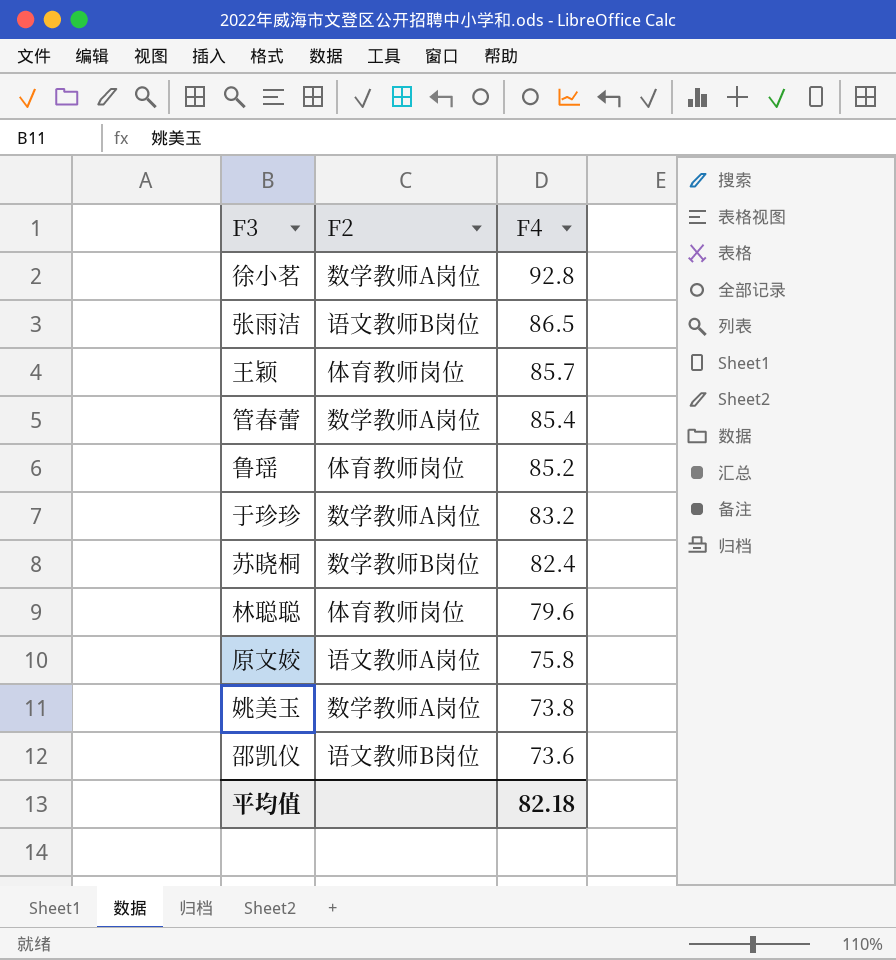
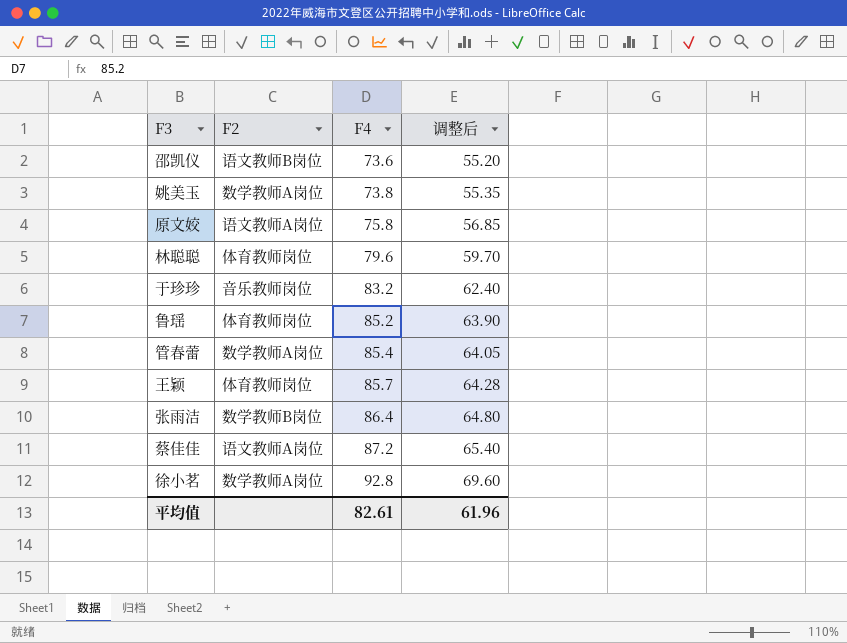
row order: F4 descending -> F4 ascending
column 调整后 | formula: none -> [F4] * 0.75
row 苏晓桐: 数学教师B岗位 | 82.4 -> none
于珍珍 | F2: 数学教师A岗位 -> 音乐教师岗位
张雨洁 | F2: 语文教师B岗位 -> 数学教师B岗位
张雨洁 | F4: 86.5 -> 86.4
row 蔡佳佳: none -> 语文教师A岗位 | 87.2 | 65.40
平均值 | F4: 82.18 -> 82.61

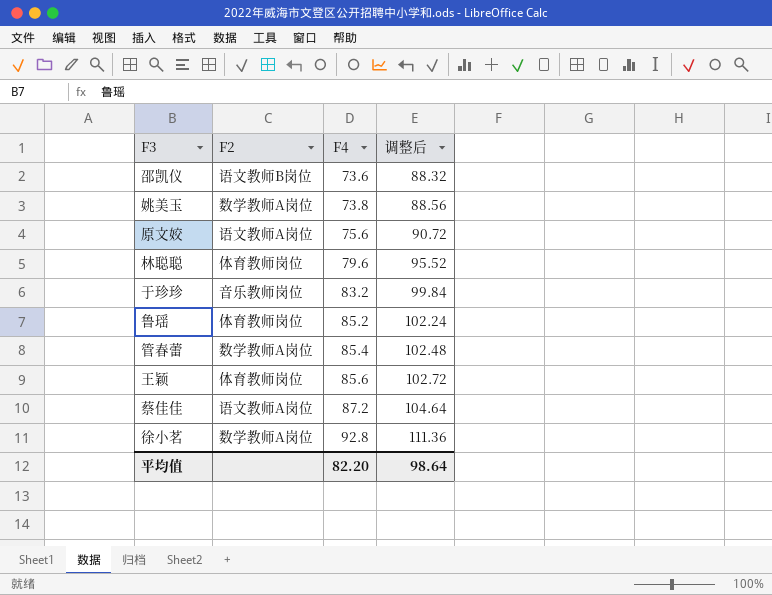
column 调整后 | formula: [F4] * 0.75 -> [F4] * 1.2
row 张雨洁: 数学教师B岗位 | 86.4 | 64.80 -> none
原文姣 | F4: 75.8 -> 75.6
王颖 | F4: 85.7 -> 85.6
平均值 | F4: 82.61 -> 82.20
平均值 | 调整后: 61.96 -> 98.64

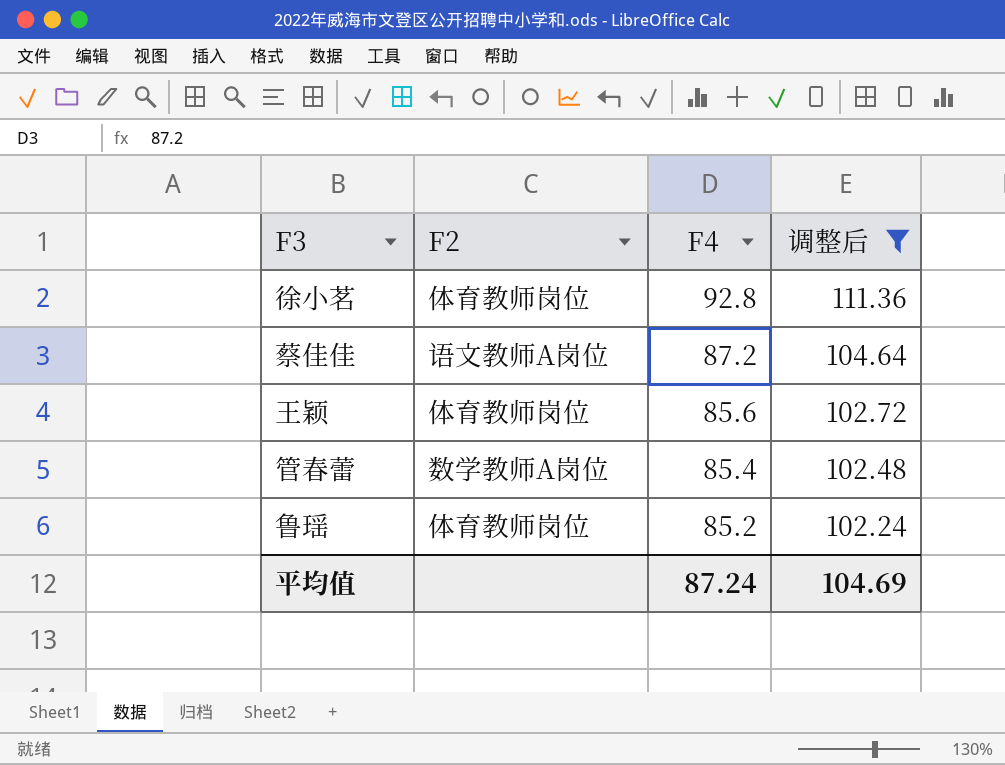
filter: none -> 调整后 >= 102.24
row order: F4 ascending -> F4 descending
徐小茗 | F2: 数学教师A岗位 -> 体育教师岗位
平均值 | F4: 82.20 -> 87.24
平均值 | 调整后: 98.64 -> 104.69

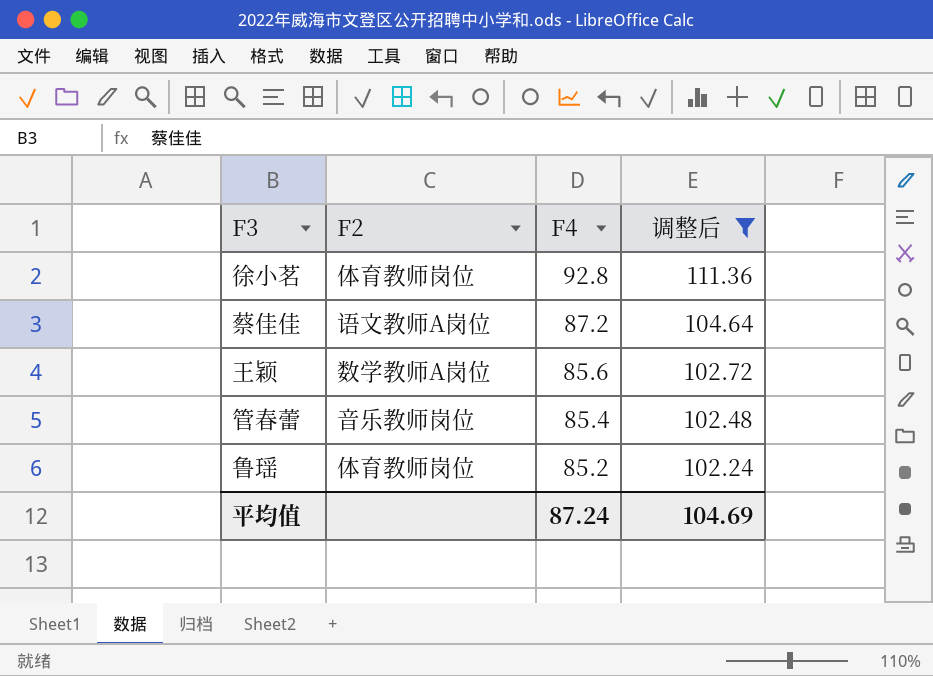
王颖 | F2: 体育教师岗位 -> 数学教师A岗位
管春蕾 | F2: 数学教师A岗位 -> 音乐教师岗位

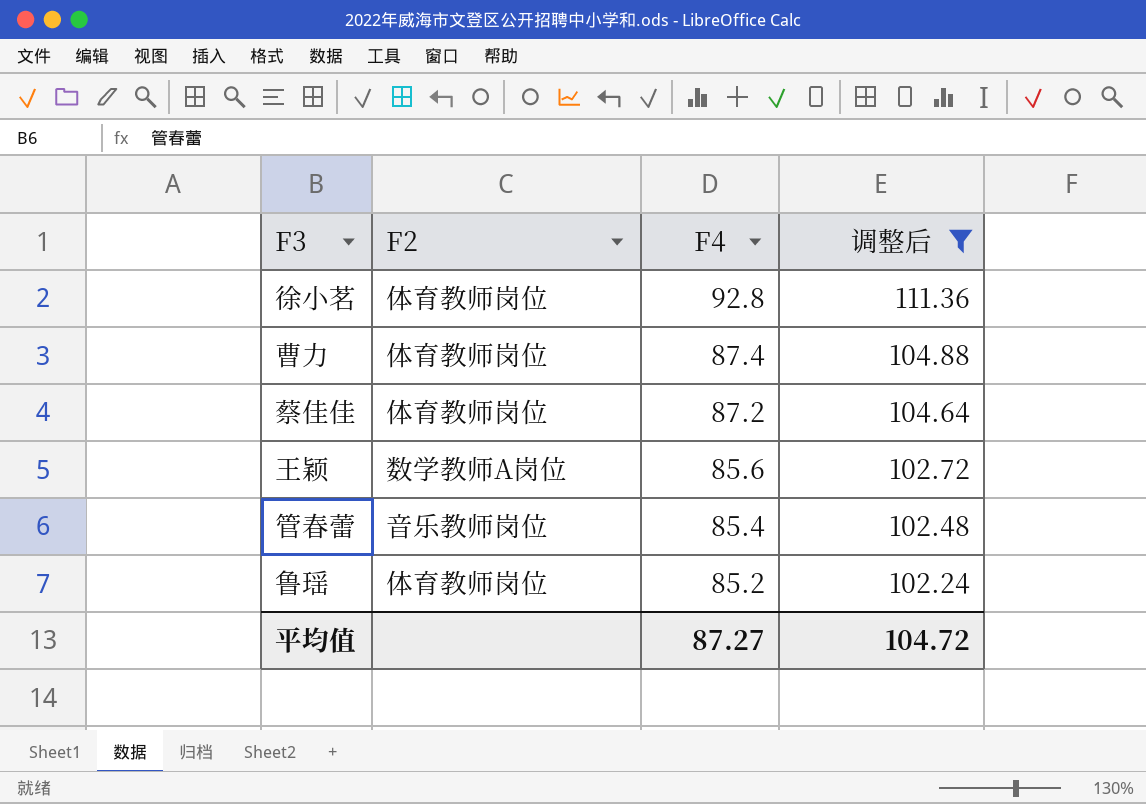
row 曹力: none -> 体育教师岗位 | 87.4 | 104.88
蔡佳佳 | F2: 语文教师A岗位 -> 体育教师岗位
平均值 | F4: 87.24 -> 87.27
平均值 | 调整后: 104.69 -> 104.72

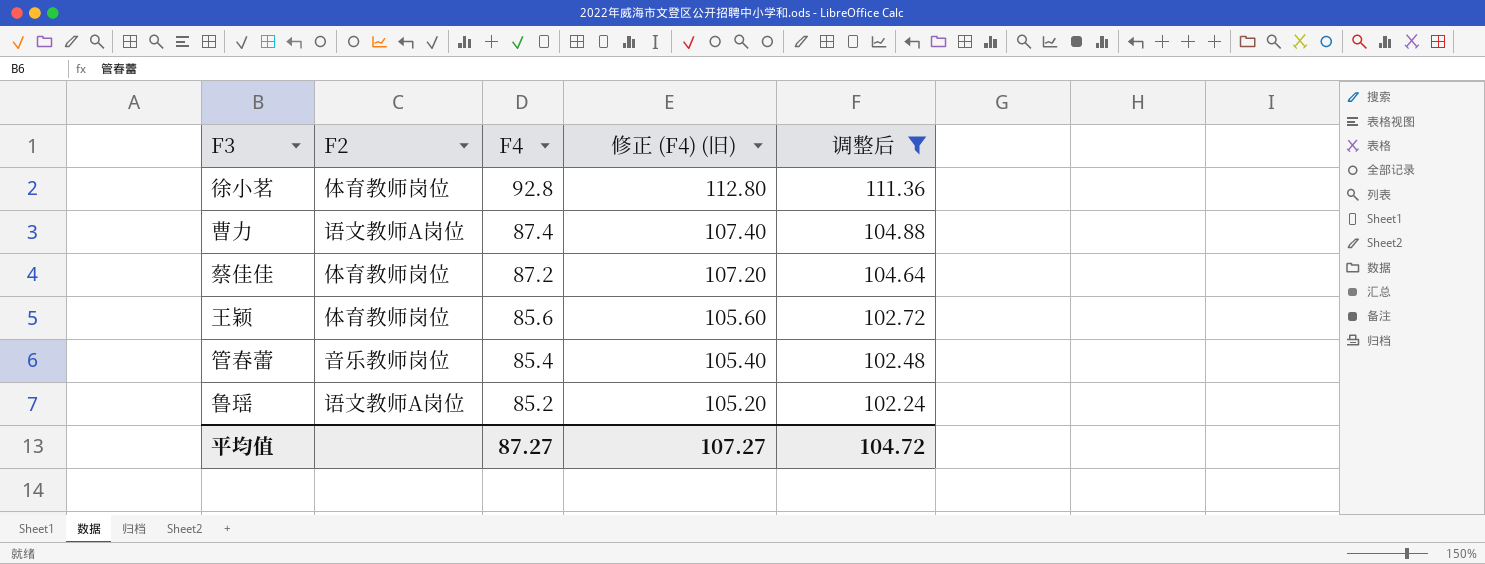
column 修正 (F4) (旧) | formula: none -> [F4] + 20
曹力 | F2: 体育教师岗位 -> 语文教师A岗位
王颖 | F2: 数学教师A岗位 -> 体育教师岗位
鲁瑶 | F2: 体育教师岗位 -> 语文教师A岗位

